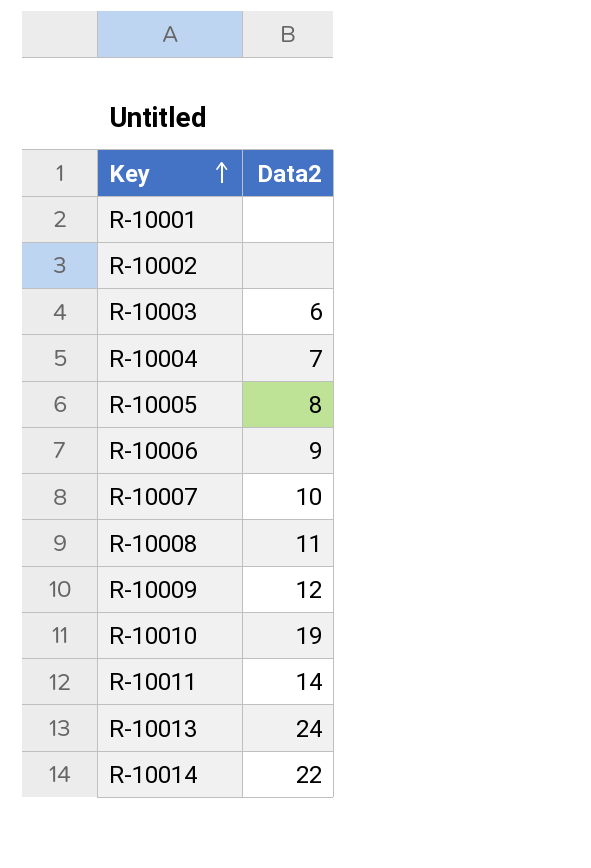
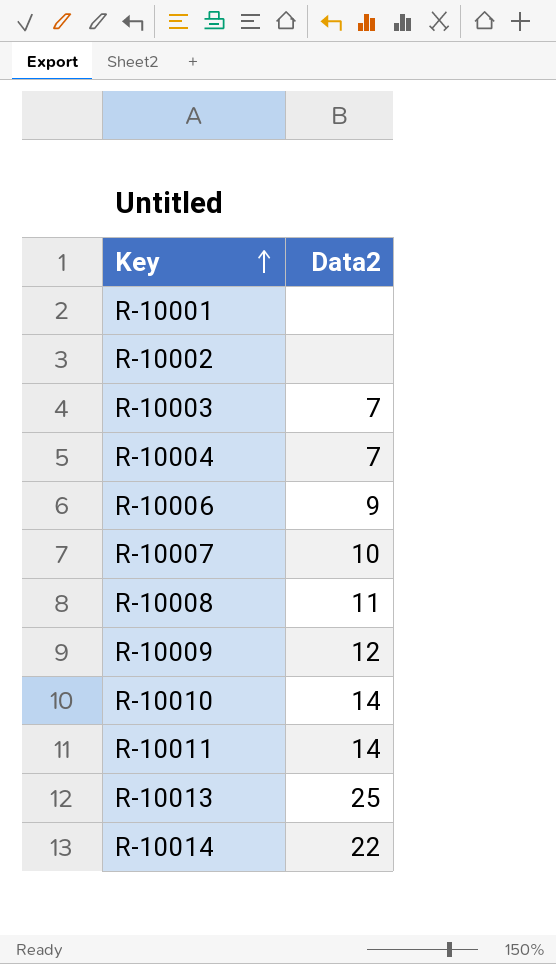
row R-10005: 8 -> none
R-10003 | Data2: 6 -> 7
R-10010 | Data2: 19 -> 14
R-10013 | Data2: 24 -> 25

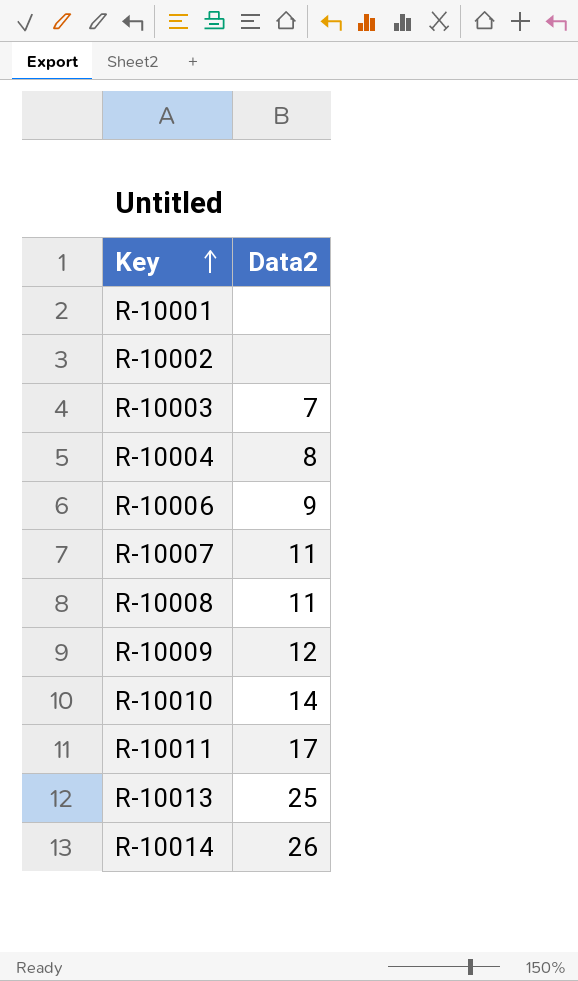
R-10004 | Data2: 7 -> 8
R-10007 | Data2: 10 -> 11
R-10011 | Data2: 14 -> 17
R-10014 | Data2: 22 -> 26

